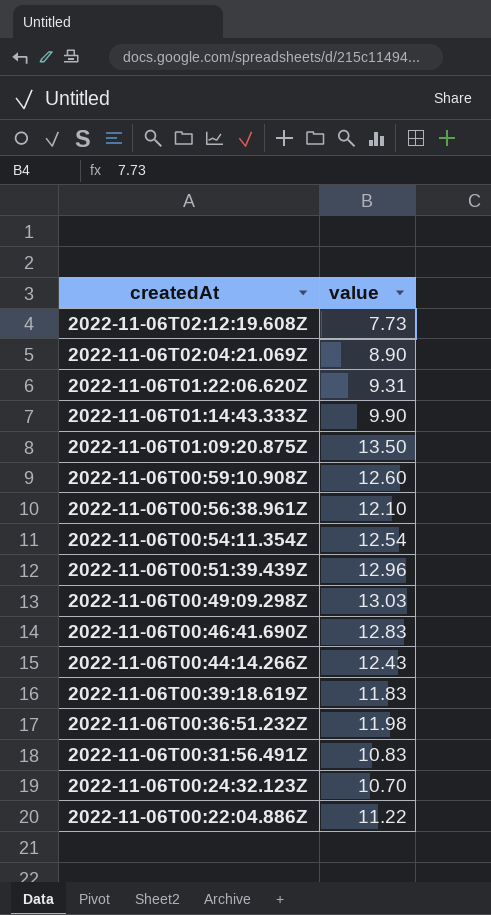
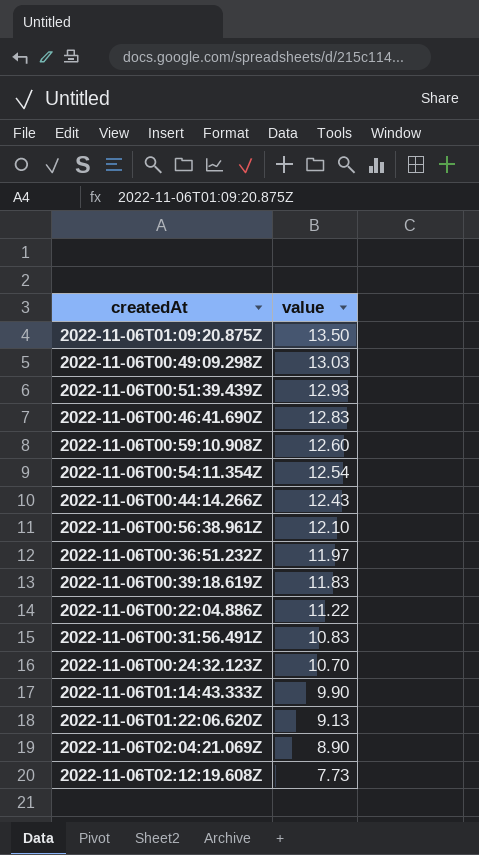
row order: createdAt descending -> value descending
2022-11-06T00:51:39.439Z | value: 12.96 -> 12.93
2022-11-06T00:36:51.232Z | value: 11.98 -> 11.97
2022-11-06T01:22:06.620Z | value: 9.31 -> 9.13

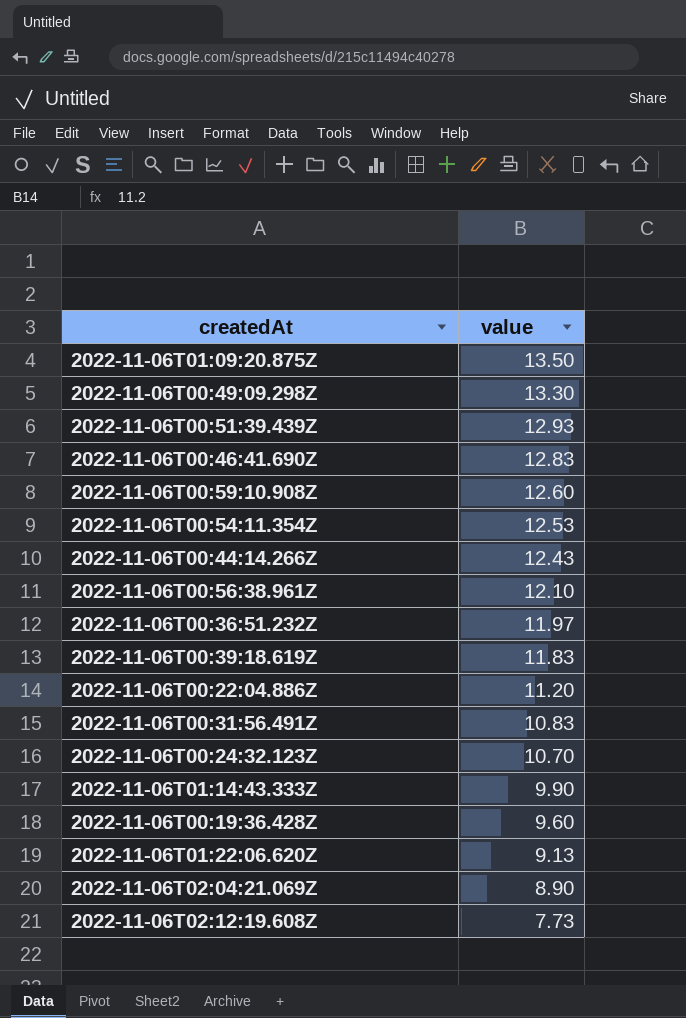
2022-11-06T00:49:09.298Z | value: 13.03 -> 13.30
2022-11-06T00:54:11.354Z | value: 12.54 -> 12.53
2022-11-06T00:22:04.886Z | value: 11.22 -> 11.20
row 2022-11-06T00:19:36.428Z: none -> 9.60

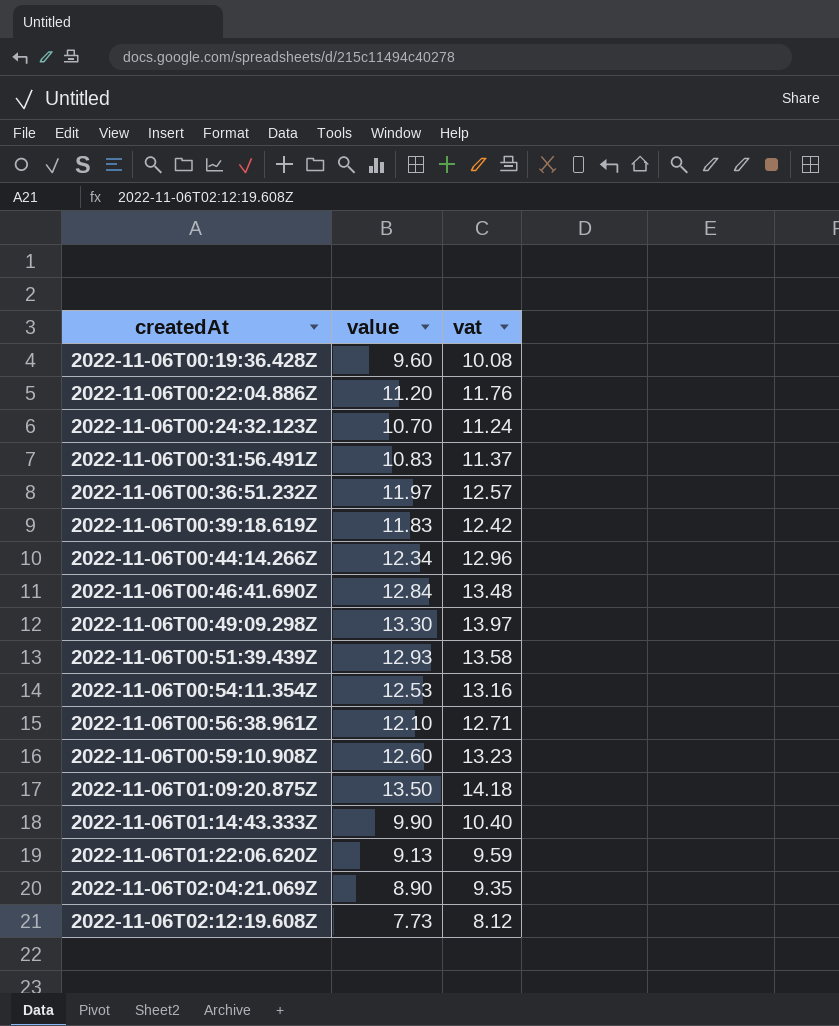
row order: value descending -> createdAt ascending
column vat | formula: none -> [value] * 1.05
2022-11-06T00:44:14.266Z | value: 12.43 -> 12.34
2022-11-06T00:46:41.690Z | value: 12.83 -> 12.84

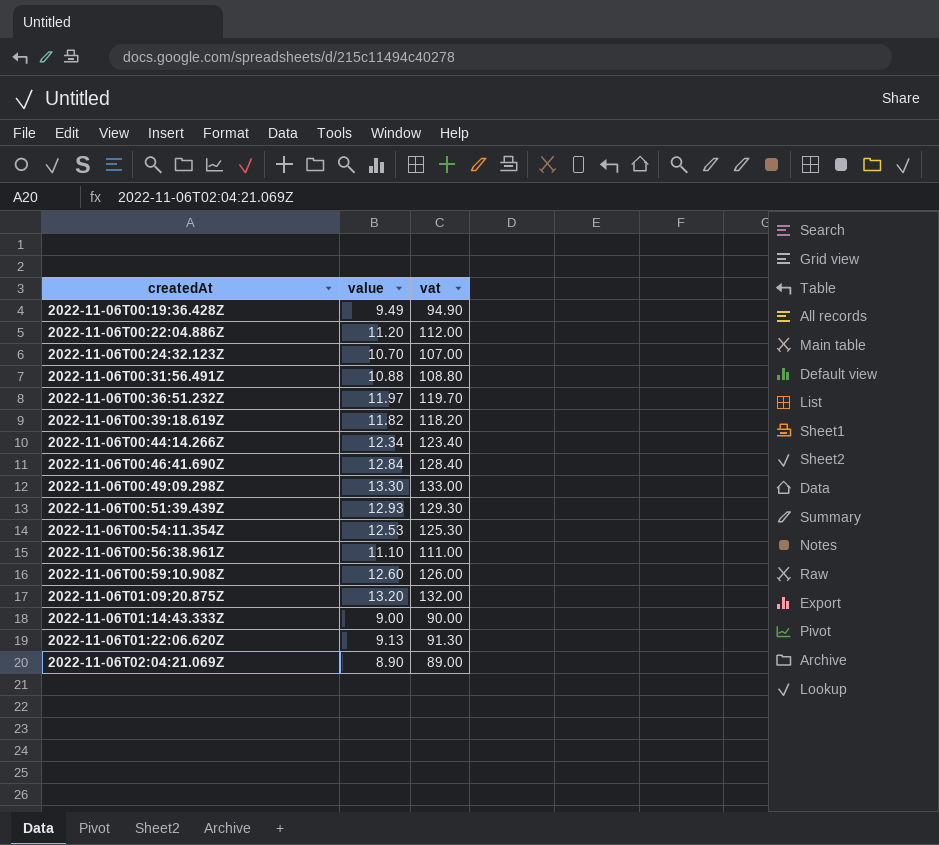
column vat | formula: [value] * 1.05 -> [value] * 10
row 2022-11-06T02:12:19.608Z: 7.73 | 8.12 -> none
2022-11-06T00:19:36.428Z | value: 9.60 -> 9.49
2022-11-06T00:31:56.491Z | value: 10.83 -> 10.88
2022-11-06T00:39:18.619Z | value: 11.83 -> 11.82
2022-11-06T00:56:38.961Z | value: 12.10 -> 11.10
2022-11-06T01:09:20.875Z | value: 13.50 -> 13.20
2022-11-06T01:14:43.333Z | value: 9.90 -> 9.00

